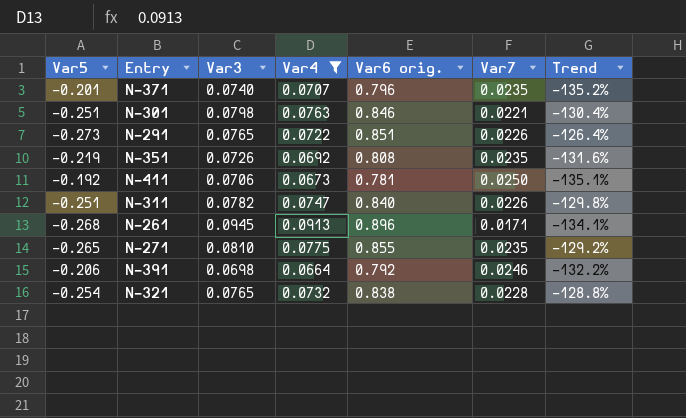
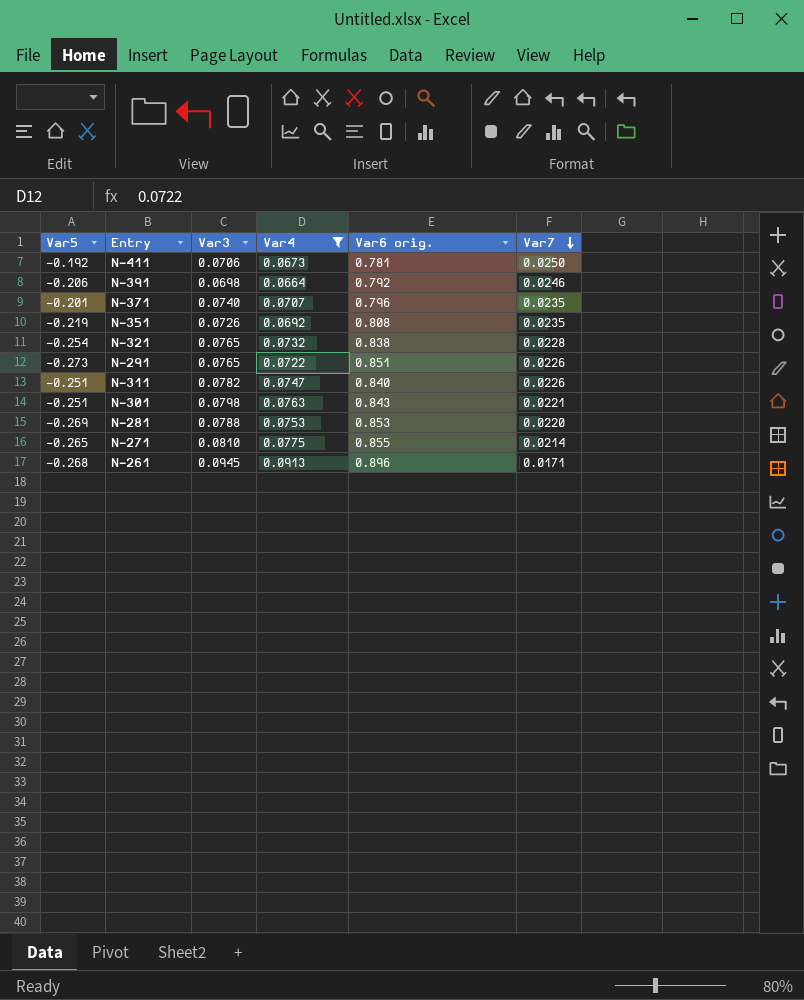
row order: none -> Var7 descending
column Trend | formula: ([Var4] - [Var5]) / [Var5] -> none
N-301 | Var6 orig.: 0.846 -> 0.843
row N-281: none -> -0.269 | 0.0788 | 0.0753 | 0.853 | 0.0220
N-271 | Var7: 0.0235 -> 0.0214

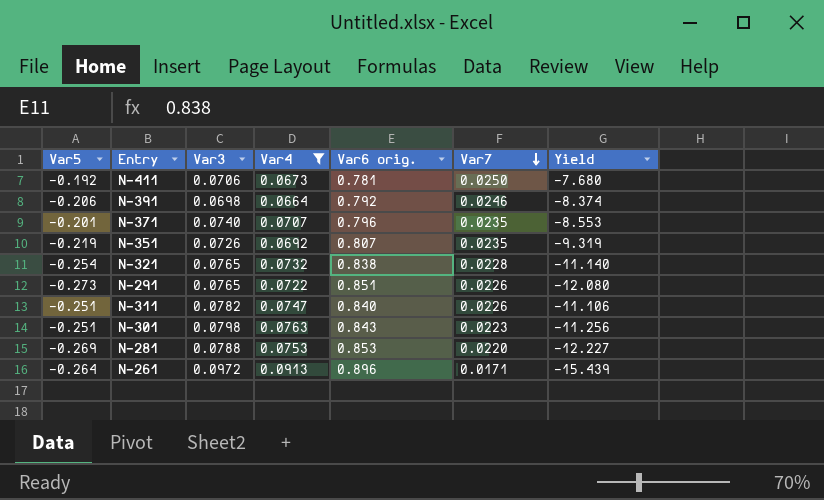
column Yield | formula: none -> [Var5] / [Var7]
row N-271: -0.265 | 0.0810 | 0.0775 | 0.855 | 0.0214 -> none
N-351 | Var6 orig.: 0.808 -> 0.807
N-301 | Var7: 0.0221 -> 0.0223
N-261 | Var5: -0.268 -> -0.264
N-261 | Var3: 0.0945 -> 0.0972

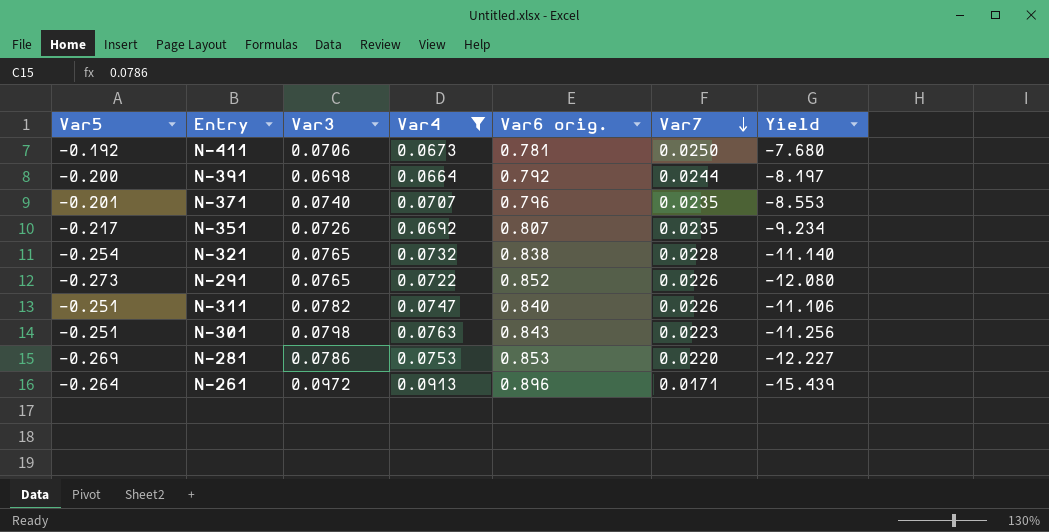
N-391 | Var5: -0.206 -> -0.200
N-391 | Var7: 0.0246 -> 0.0244
N-391 | Yield: -8.374 -> -8.197
N-351 | Var5: -0.219 -> -0.217
N-351 | Yield: -9.319 -> -9.234
N-291 | Var6 orig.: 0.851 -> 0.852
N-281 | Var3: 0.0788 -> 0.0786

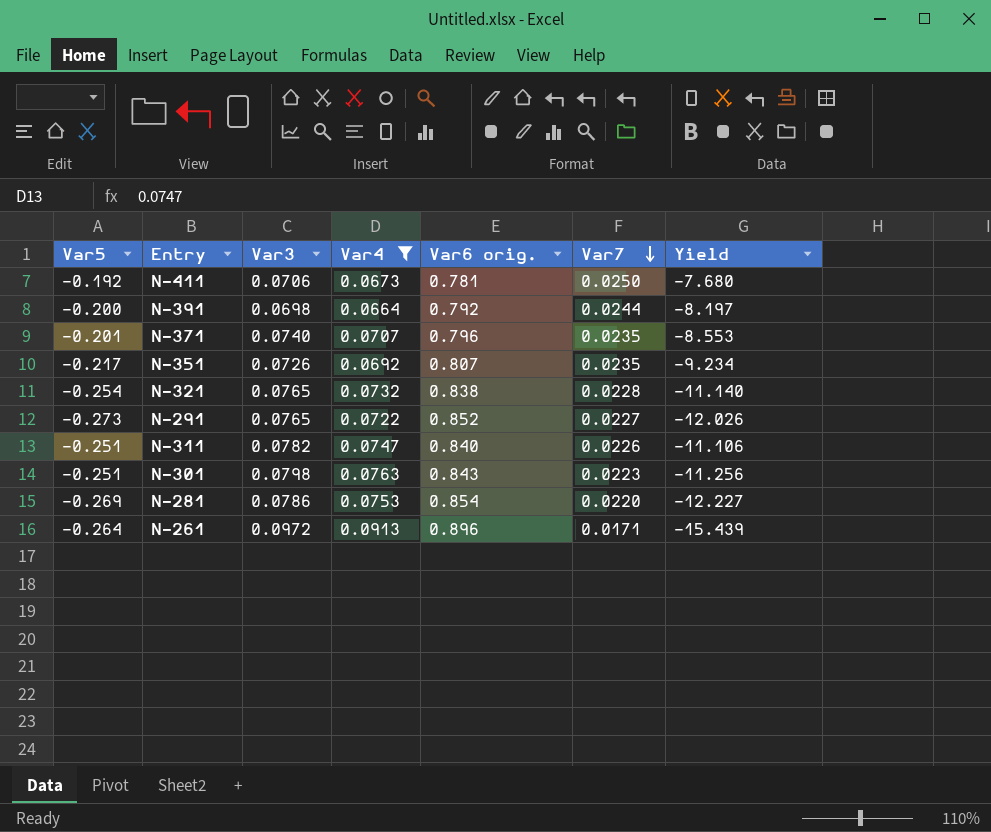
N-291 | Var7: 0.0226 -> 0.0227
N-291 | Yield: -12.080 -> -12.026
N-281 | Var6 orig.: 0.853 -> 0.854

